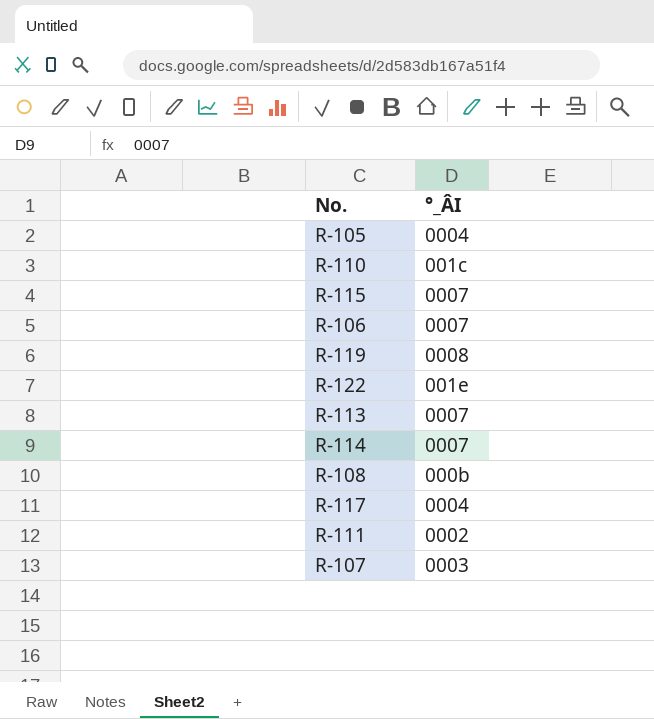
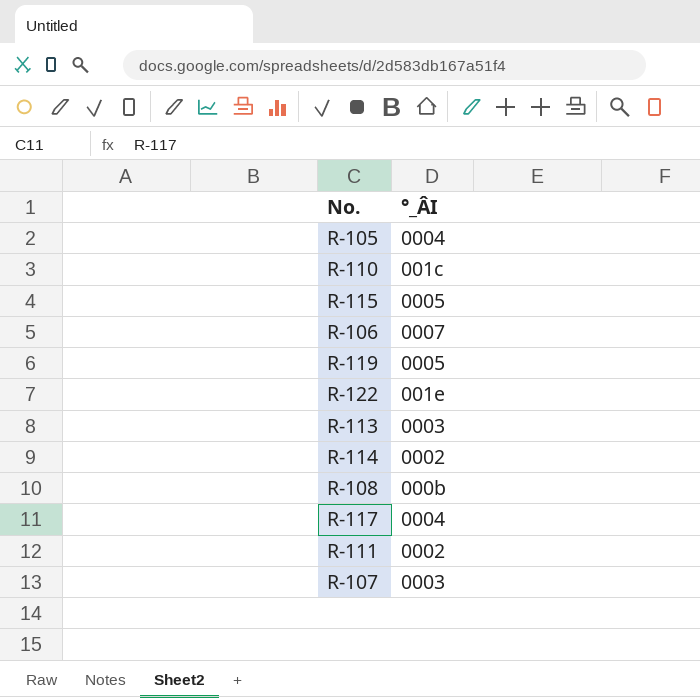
R-115 | °_ÂI: 0007 -> 0005
R-119 | °_ÂI: 0008 -> 0005
R-113 | °_ÂI: 0007 -> 0003
R-114 | °_ÂI: 0007 -> 0002

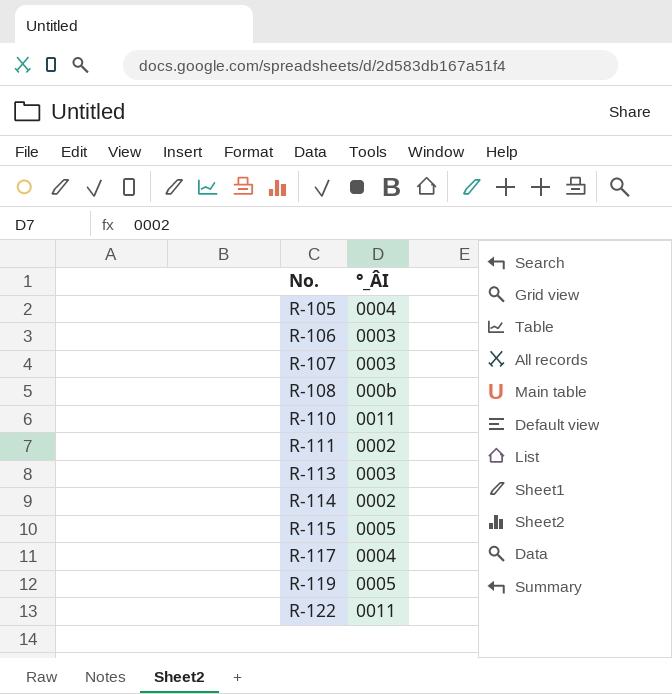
row order: none -> No. ascending
R-106 | °_ÂI: 0007 -> 0003
R-110 | °_ÂI: 001c -> 0011
R-122 | °_ÂI: 001e -> 0011

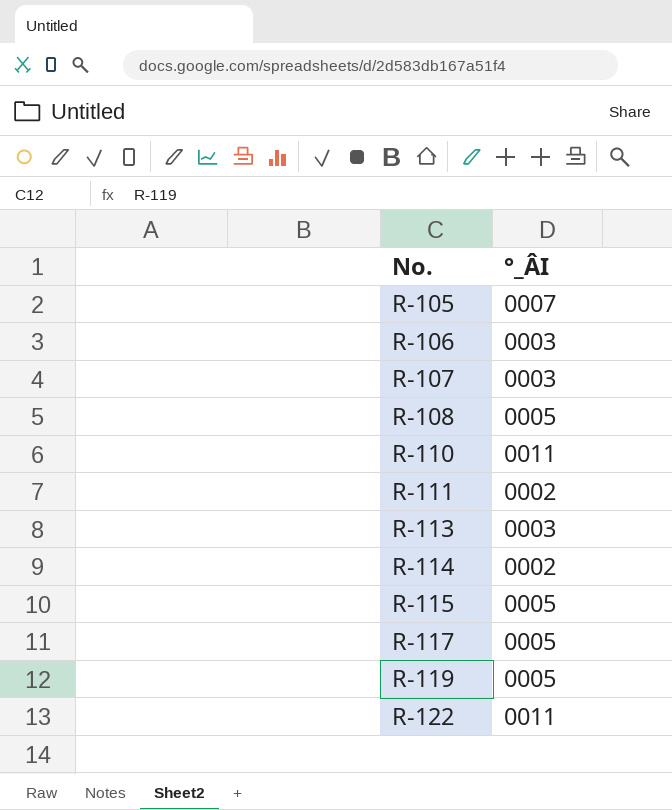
R-105 | °_ÂI: 0004 -> 0007
R-108 | °_ÂI: 000b -> 0005
R-117 | °_ÂI: 0004 -> 0005

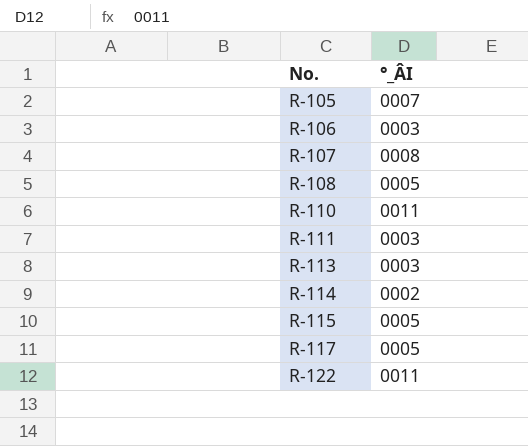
row R-119: 0005 -> none
R-107 | °_ÂI: 0003 -> 0008
R-111 | °_ÂI: 0002 -> 0003

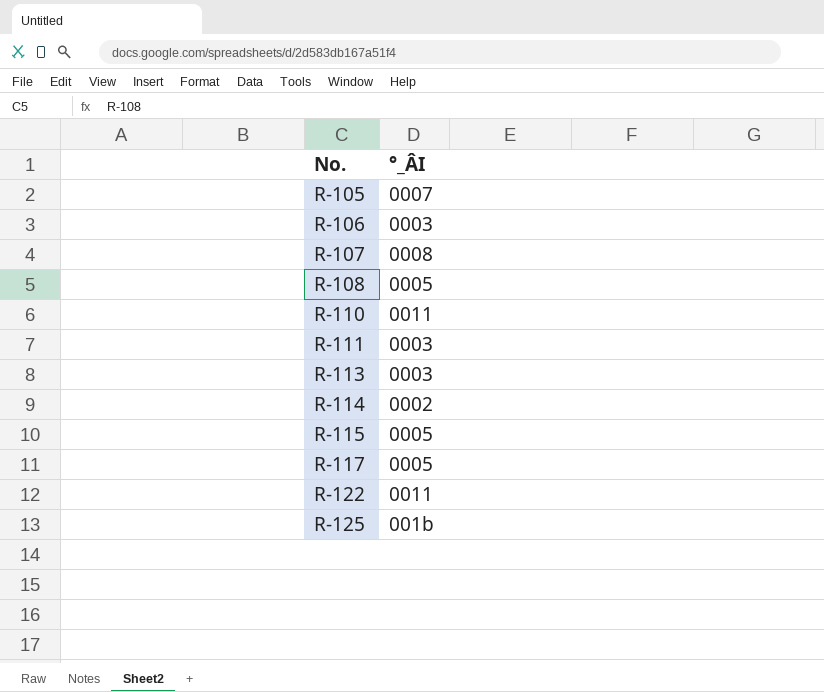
row R-125: none -> 001b

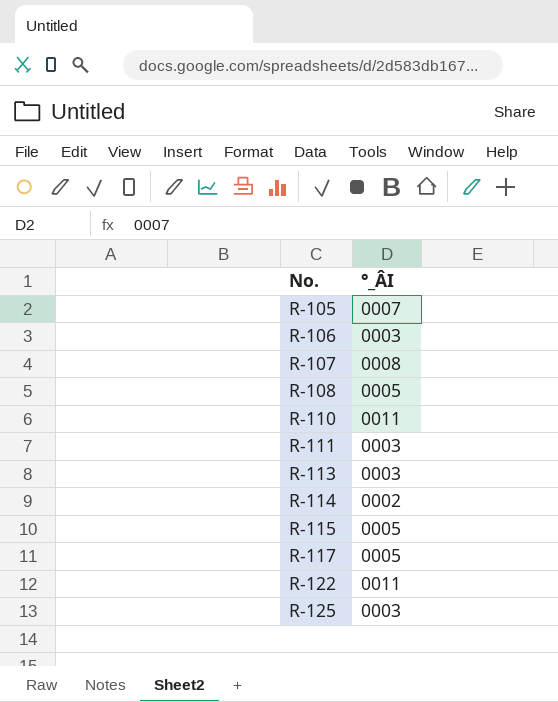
R-125 | °_ÂI: 001b -> 0003

